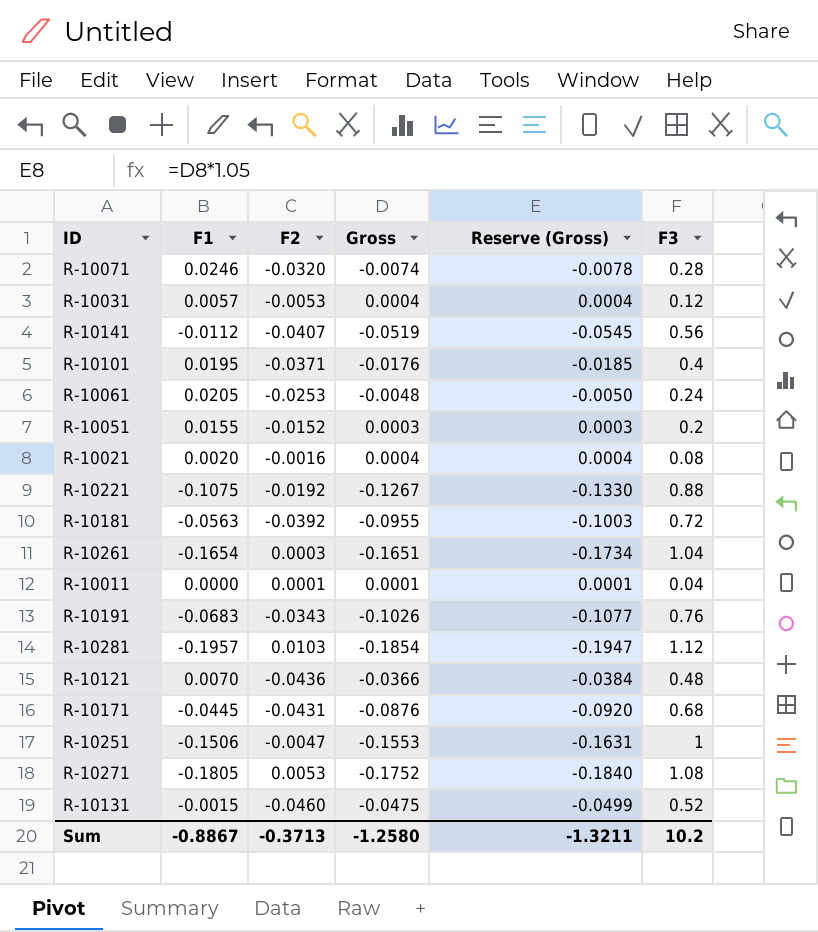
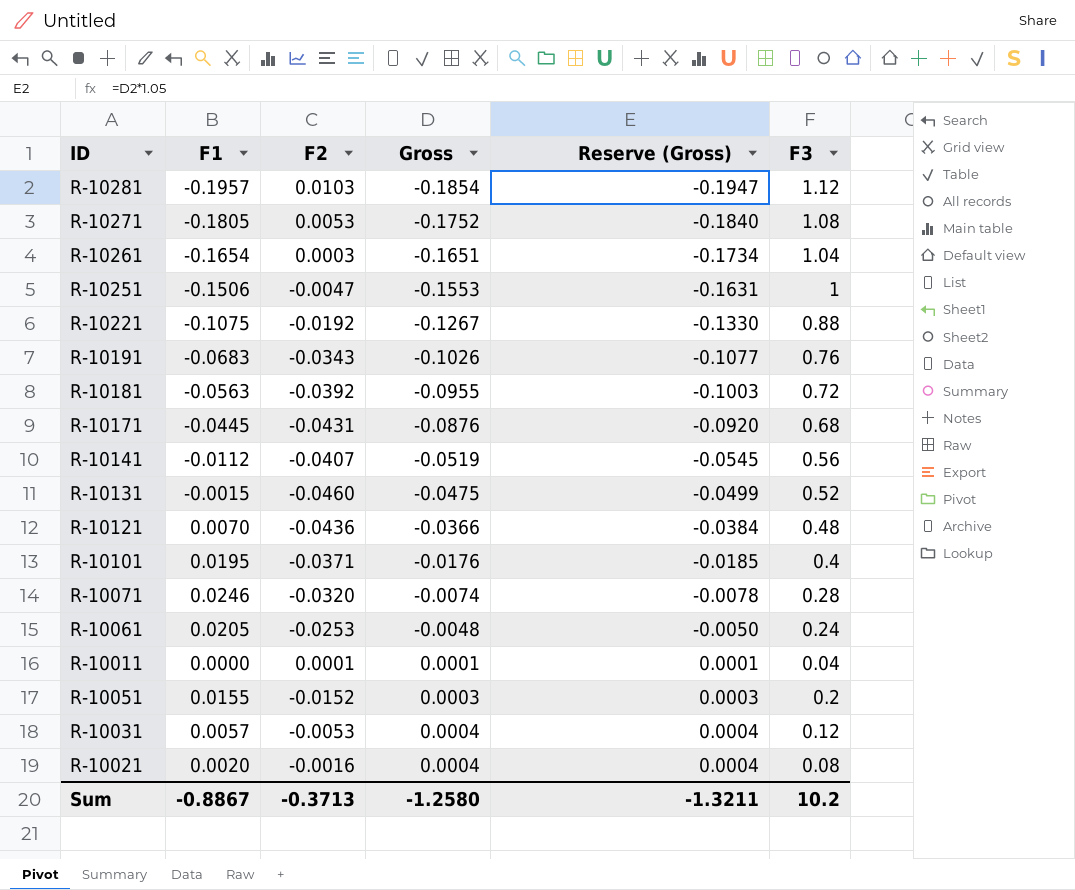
row order: none -> Gross ascending

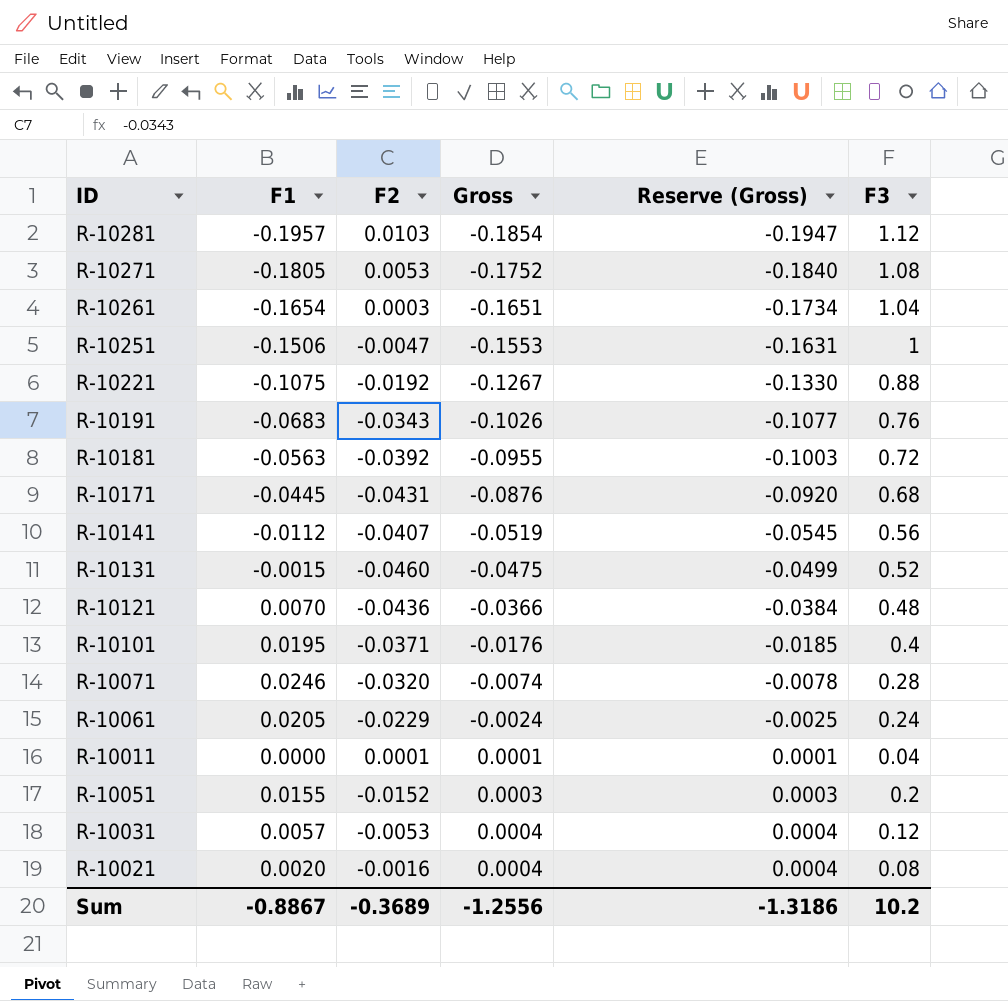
R-10061 | F2: -0.0253 -> -0.0229
R-10061 | Gross: -0.0048 -> -0.0024
R-10061 | Reserve (Gross): -0.0050 -> -0.0025
Sum | F2: -0.3713 -> -0.3689
Sum | Gross: -1.2580 -> -1.2556
Sum | Reserve (Gross): -1.3211 -> -1.3186

